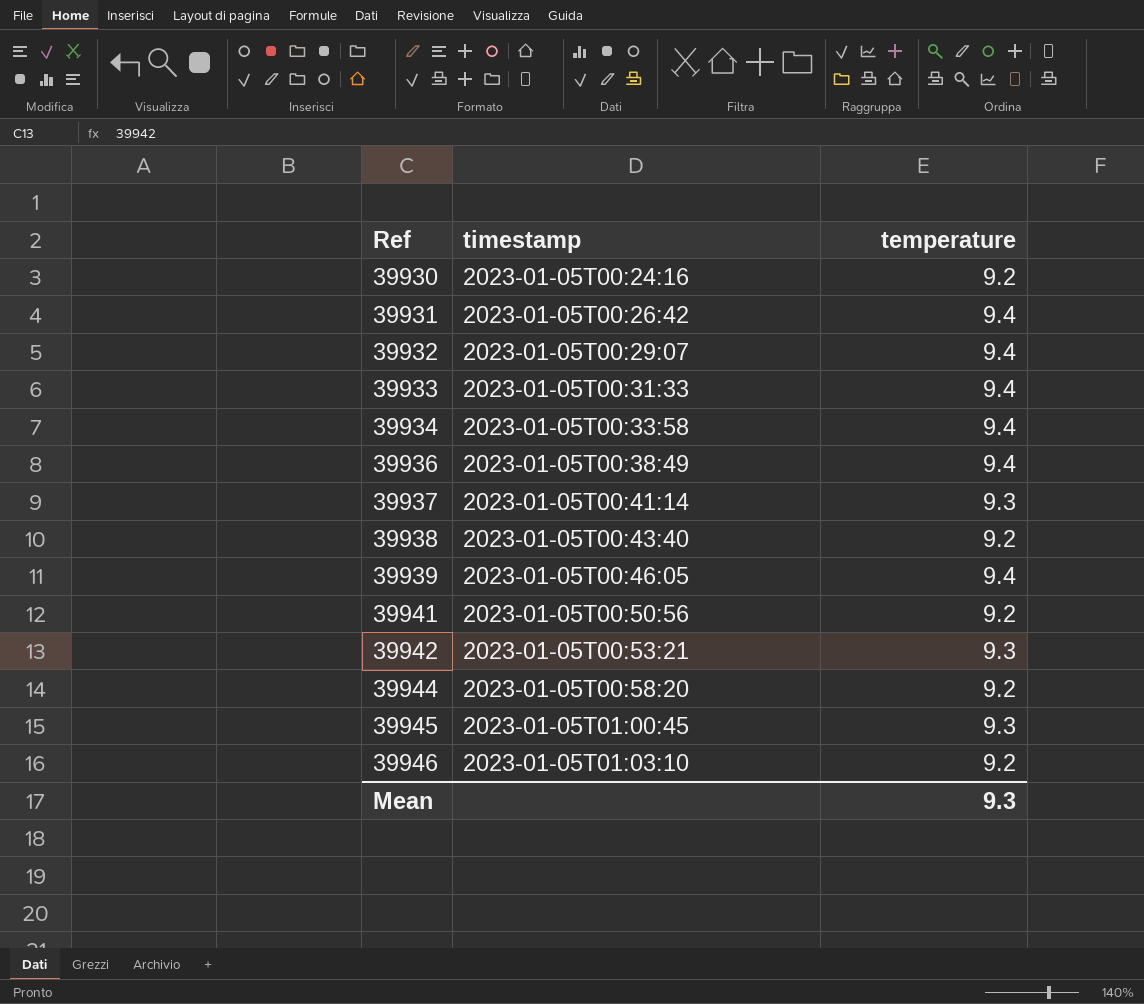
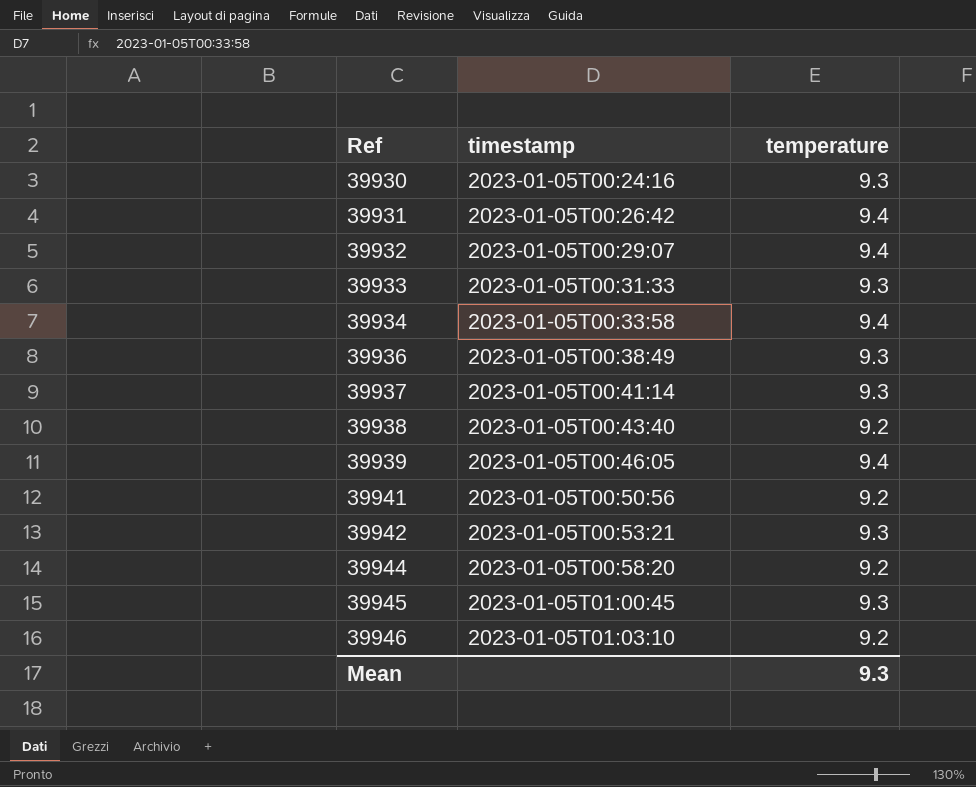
39930 | temperature: 9.2 -> 9.3
39933 | temperature: 9.4 -> 9.3
39936 | temperature: 9.4 -> 9.3

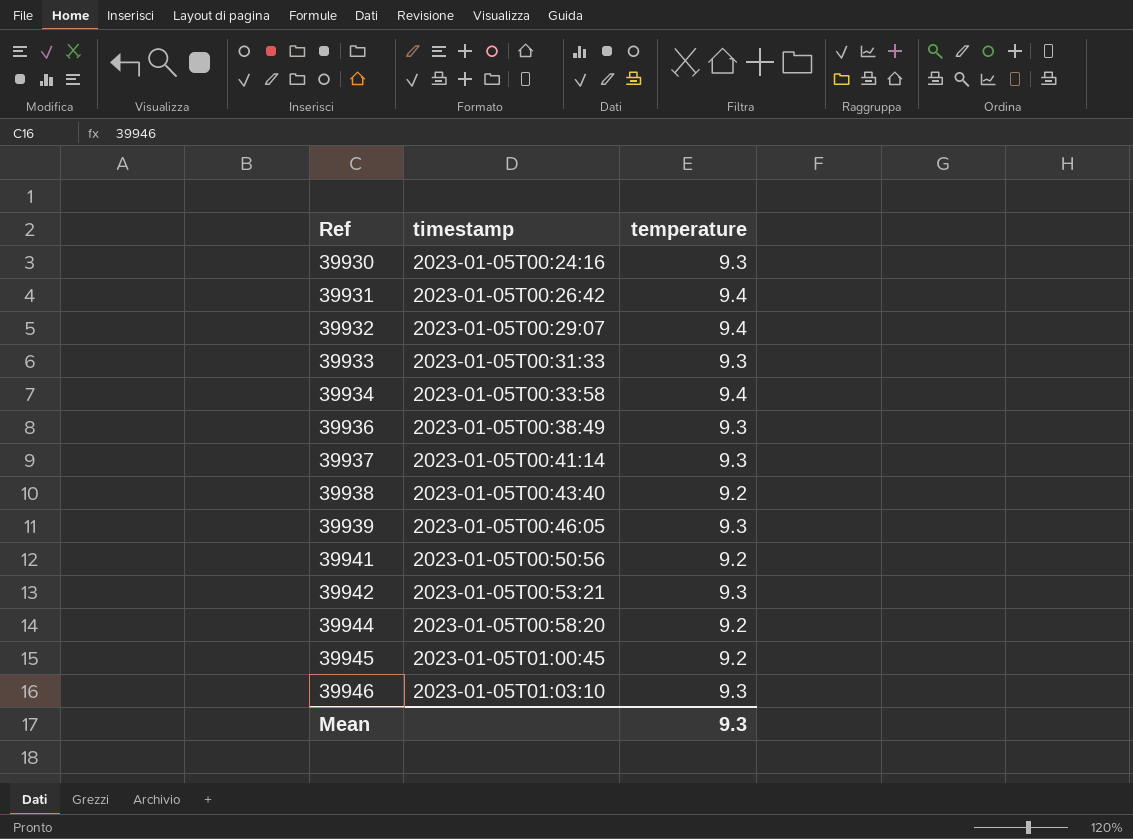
39939 | temperature: 9.4 -> 9.3
39945 | temperature: 9.3 -> 9.2
39946 | temperature: 9.2 -> 9.3

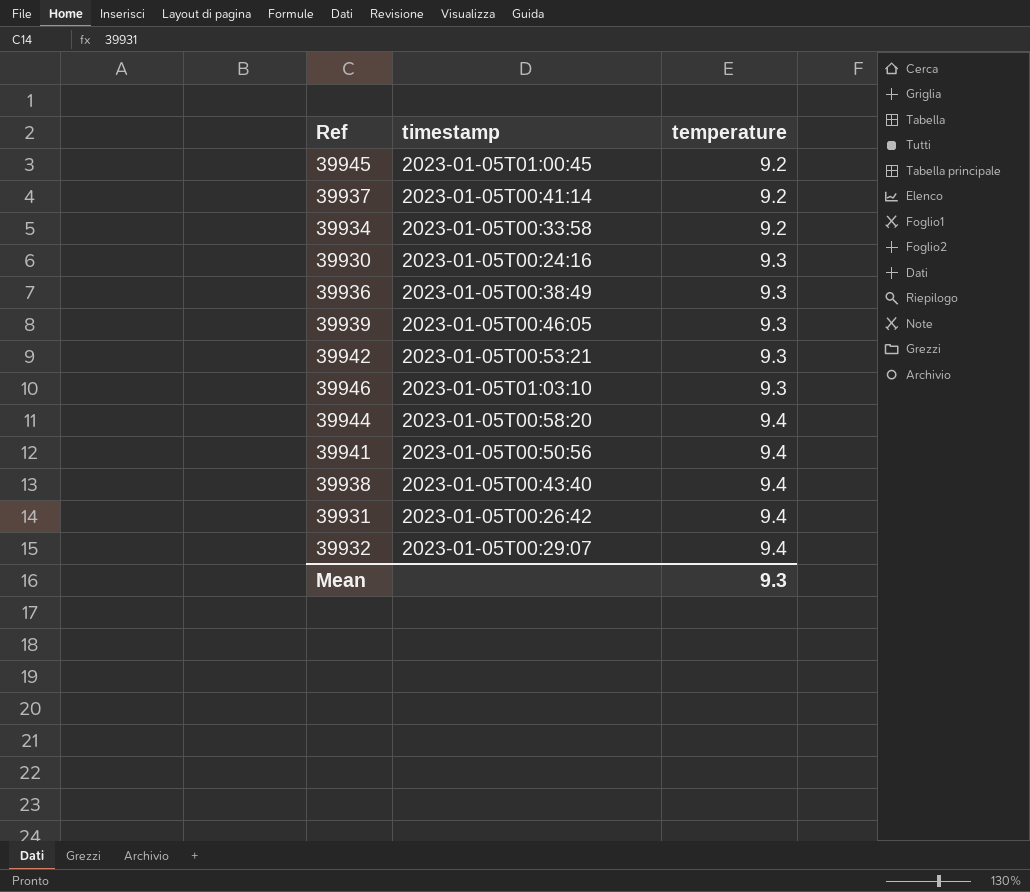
row order: Ref ascending -> temperature ascending
row 39933: 2023-01-05T00:31:33 | 9.3 -> none
39937 | temperature: 9.3 -> 9.2
39934 | temperature: 9.4 -> 9.2
39944 | temperature: 9.2 -> 9.4
39941 | temperature: 9.2 -> 9.4
39938 | temperature: 9.2 -> 9.4

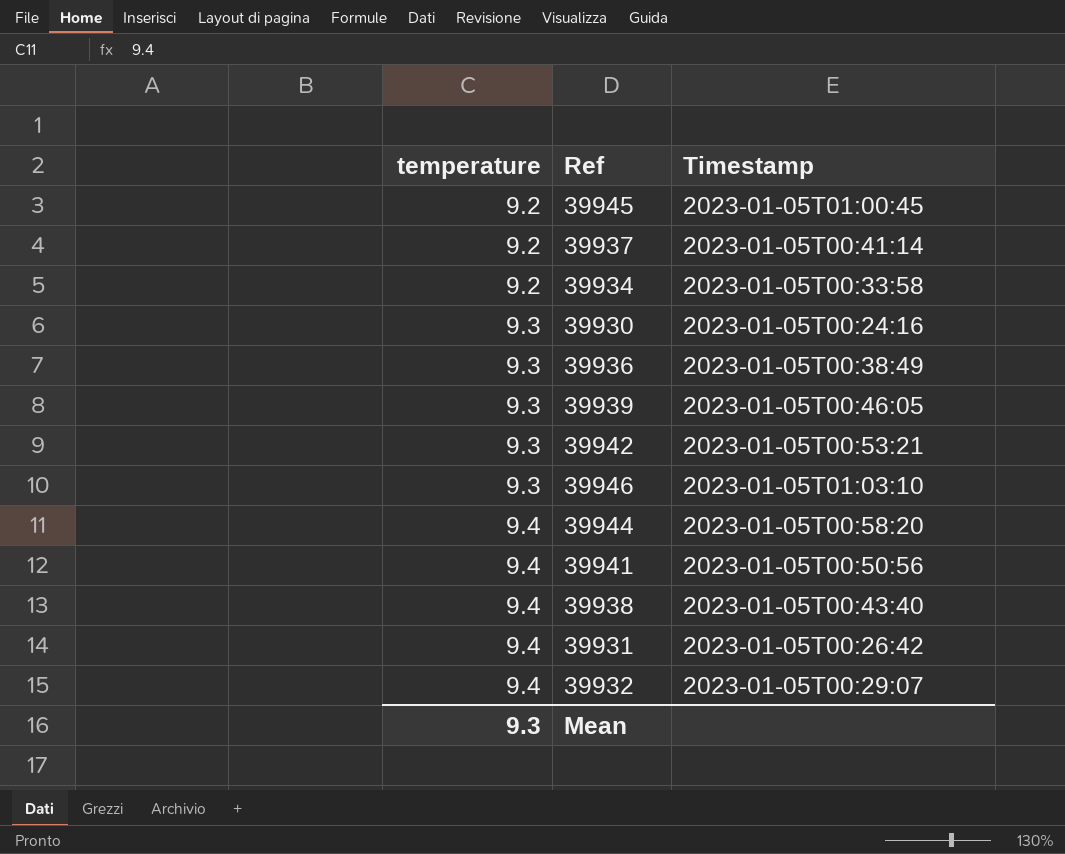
column temperature | position: 3 -> 1
column name: timestamp -> Timestamp

